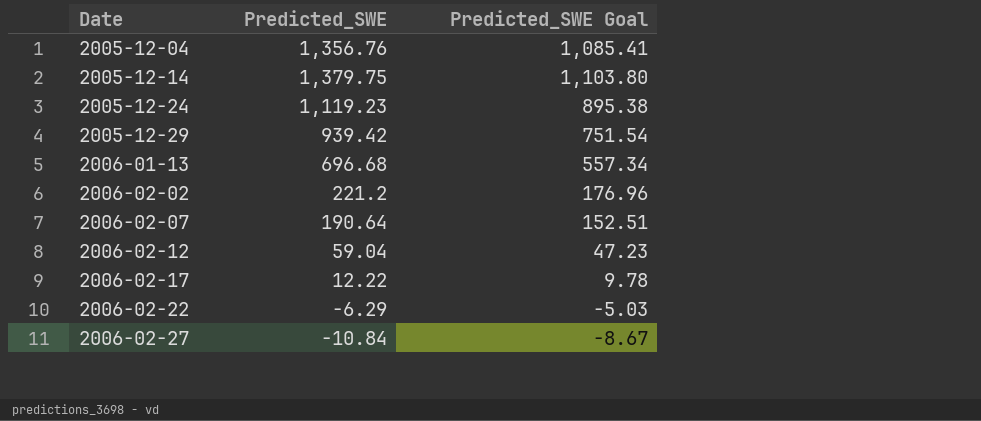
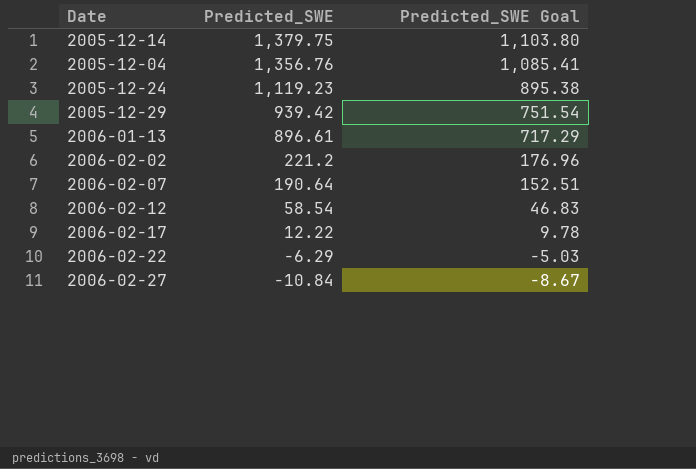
row order: Date ascending -> Predicted_SWE descending
2006-01-13 | Predicted_SWE: 696.68 -> 896.61
2006-01-13 | Predicted_SWE Goal: 557.34 -> 717.29
2006-02-12 | Predicted_SWE: 59.04 -> 58.54
2006-02-12 | Predicted_SWE Goal: 47.23 -> 46.83

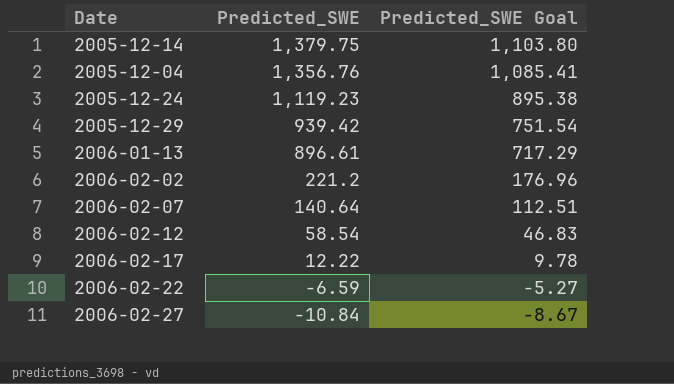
2006-02-07 | Predicted_SWE: 190.64 -> 140.64
2006-02-07 | Predicted_SWE Goal: 152.51 -> 112.51
2006-02-22 | Predicted_SWE: -6.29 -> -6.59
2006-02-22 | Predicted_SWE Goal: -5.03 -> -5.27

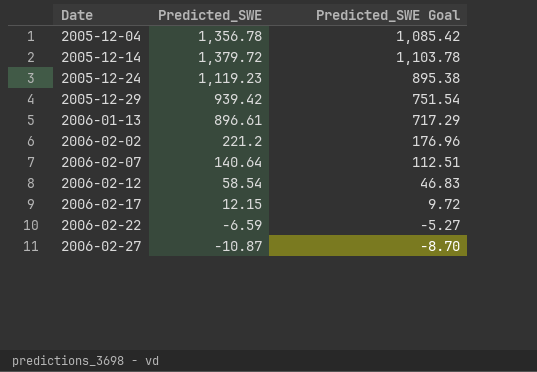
row order: Predicted_SWE descending -> Date ascending
2005-12-04 | Predicted_SWE: 1,356.76 -> 1,356.78
2005-12-04 | Predicted_SWE Goal: 1,085.41 -> 1,085.42
2005-12-14 | Predicted_SWE: 1,379.75 -> 1,379.72
2005-12-14 | Predicted_SWE Goal: 1,103.80 -> 1,103.78
2006-02-17 | Predicted_SWE: 12.22 -> 12.15
2006-02-17 | Predicted_SWE Goal: 9.78 -> 9.72
2006-02-27 | Predicted_SWE: -10.84 -> -10.87
2006-02-27 | Predicted_SWE Goal: -8.67 -> -8.70

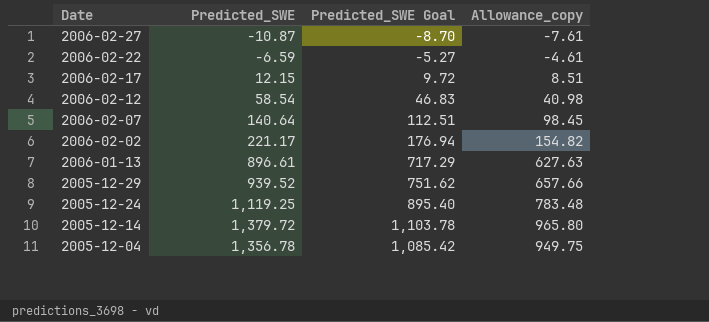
row order: Date ascending -> Date descending
column Allowance_copy | formula: none -> [Predicted_SWE] * 0.7
2006-02-02 | Predicted_SWE: 221.2 -> 221.17
2006-02-02 | Predicted_SWE Goal: 176.96 -> 176.94
2005-12-29 | Predicted_SWE: 939.42 -> 939.52
2005-12-29 | Predicted_SWE Goal: 751.54 -> 751.62
2005-12-24 | Predicted_SWE: 1,119.23 -> 1,119.25
2005-12-24 | Predicted_SWE Goal: 895.38 -> 895.40

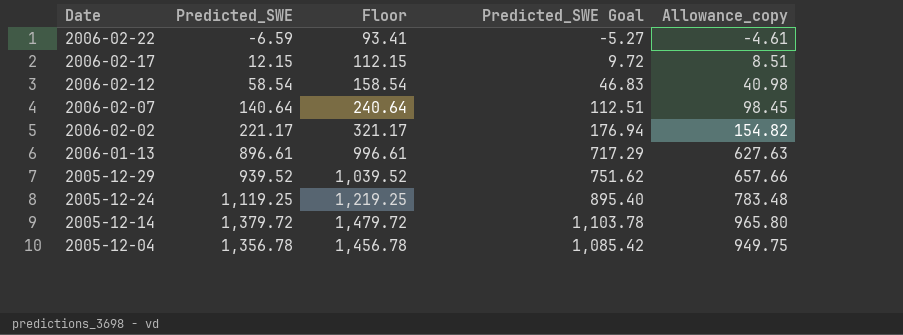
column Floor | formula: none -> [Predicted_SWE] + 100
row 2006-02-27: -10.87 | -8.70 | -7.61 -> none

